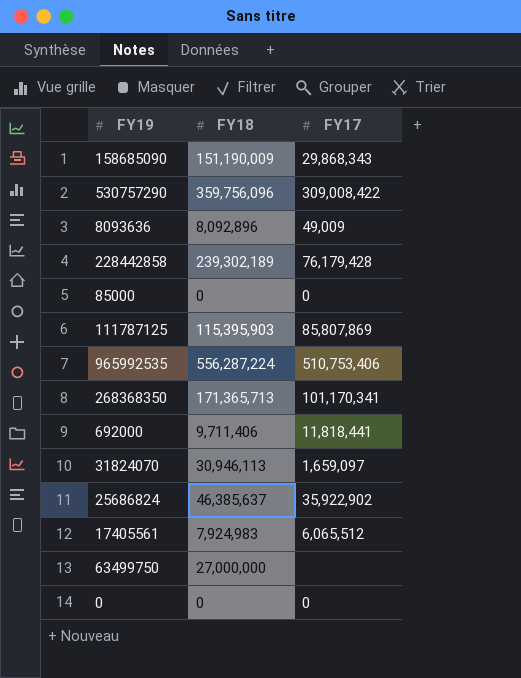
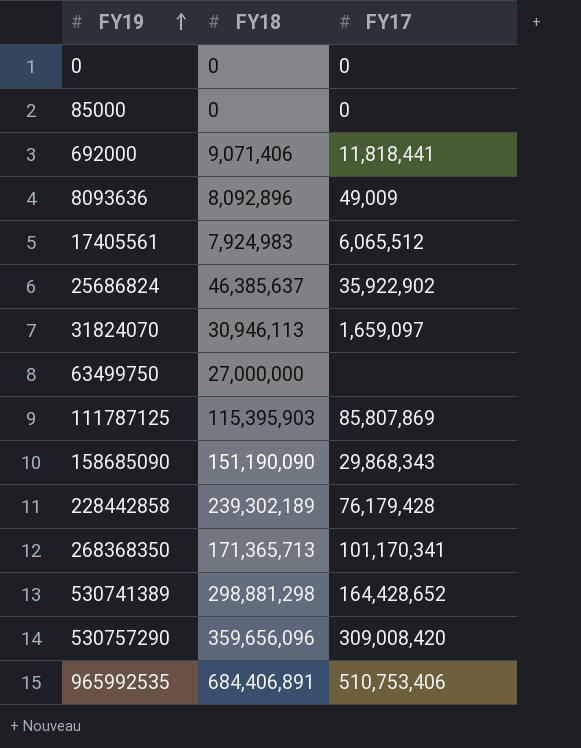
row order: none -> FY19 ascending
692000 | FY18: 9,711,406 -> 9,071,406
158685090 | FY18: 151,190,009 -> 151,190,090
row 530741389: none -> 298,881,298 | 164,428,652
530757290 | FY18: 359,756,096 -> 359,656,096
530757290 | FY17: 309,008,422 -> 309,008,420
965992535 | FY18: 556,287,224 -> 684,406,891

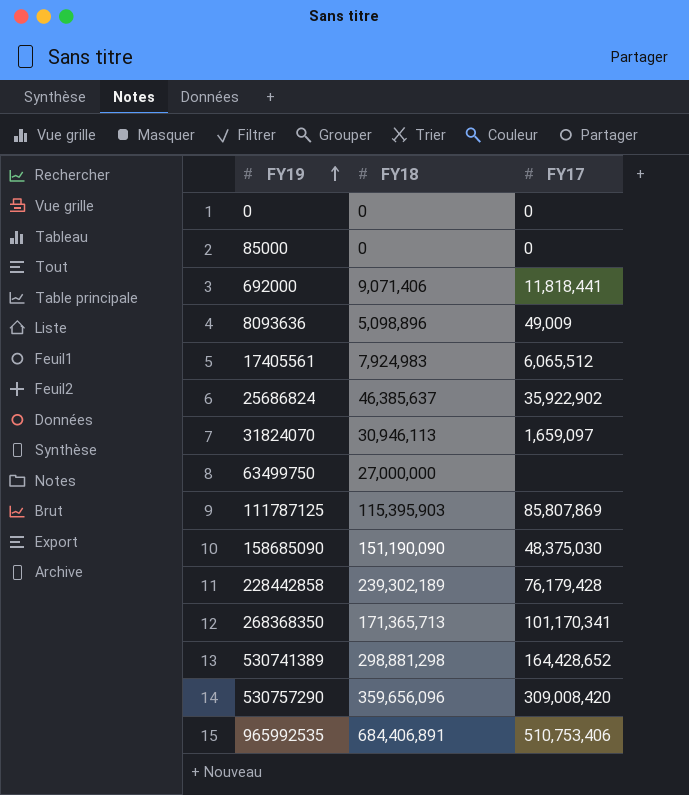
8093636 | FY18: 8,092,896 -> 5,098,896
158685090 | FY17: 29,868,343 -> 48,375,030

